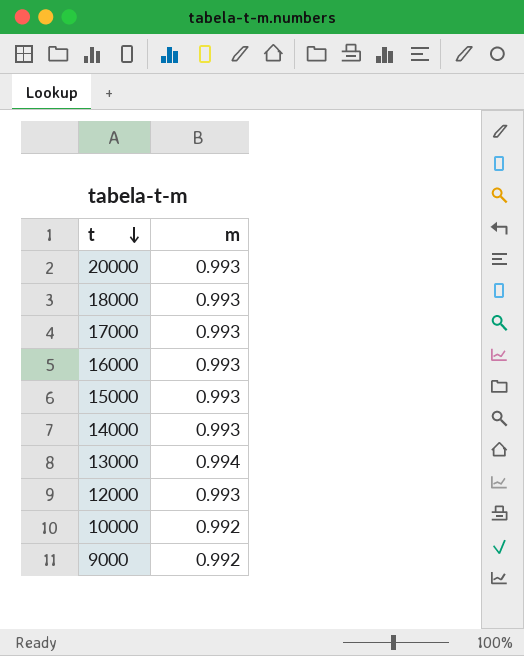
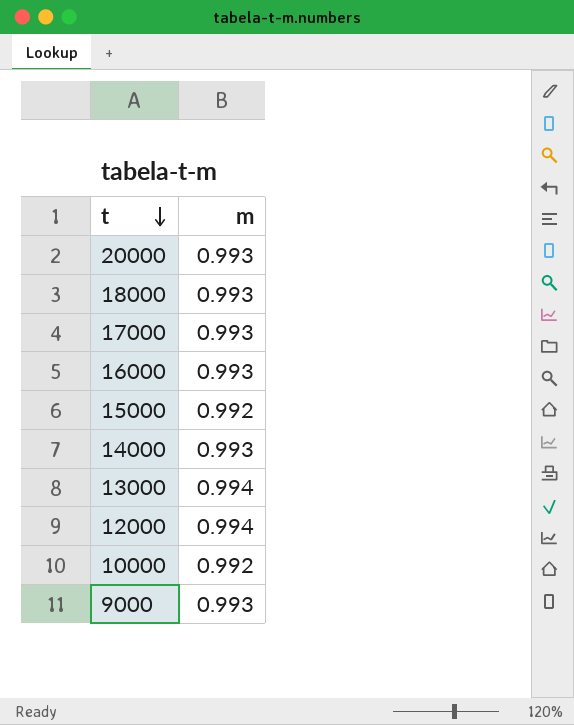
15000 | m: 0.993 -> 0.992
12000 | m: 0.993 -> 0.994
9000 | m: 0.992 -> 0.993

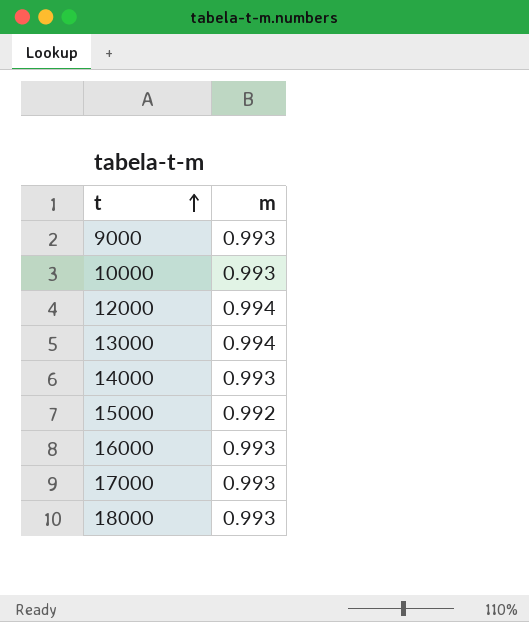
row order: t descending -> t ascending
row 20000: 0.993 -> none
10000 | m: 0.992 -> 0.993

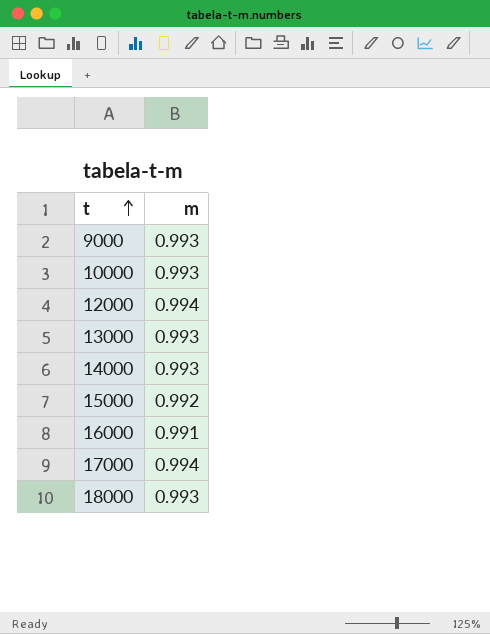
13000 | m: 0.994 -> 0.993
16000 | m: 0.993 -> 0.991
17000 | m: 0.993 -> 0.994

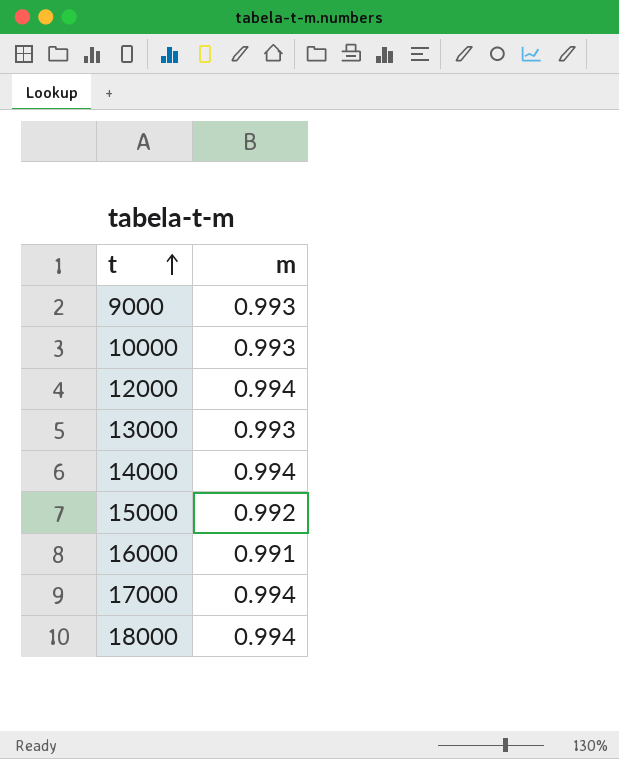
14000 | m: 0.993 -> 0.994
18000 | m: 0.993 -> 0.994

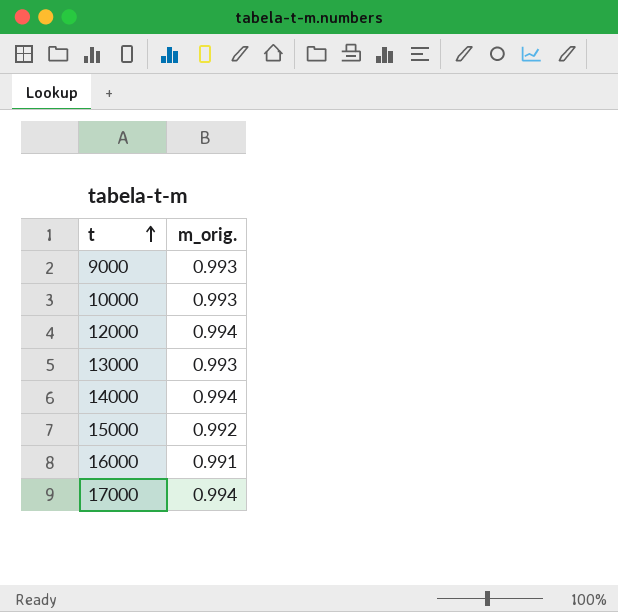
column name: m -> m_orig.
row 18000: 0.994 -> none

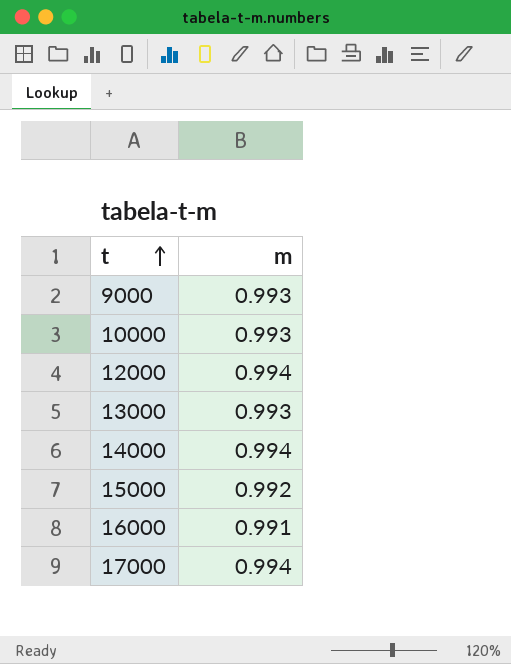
column name: m_orig. -> m

